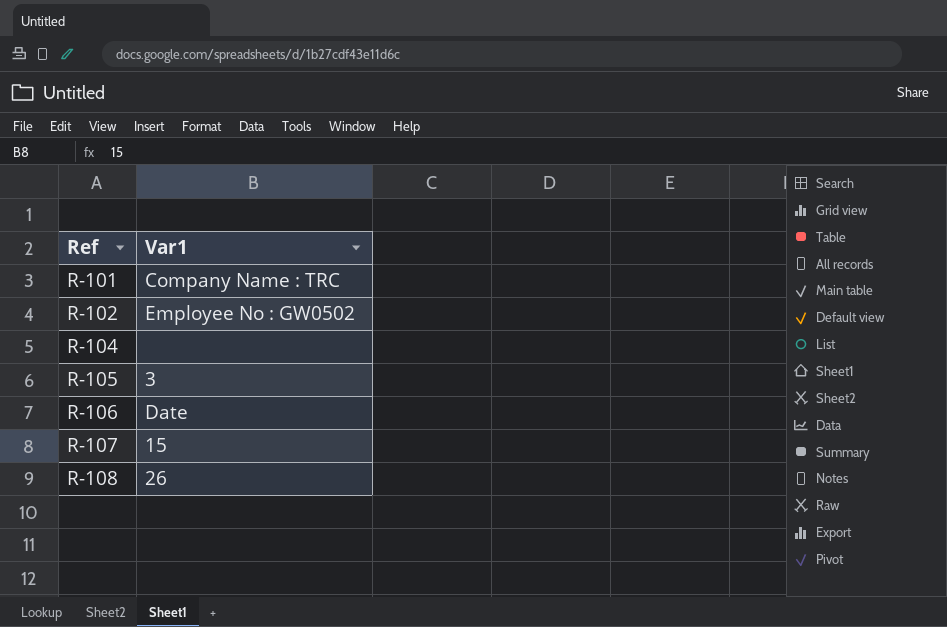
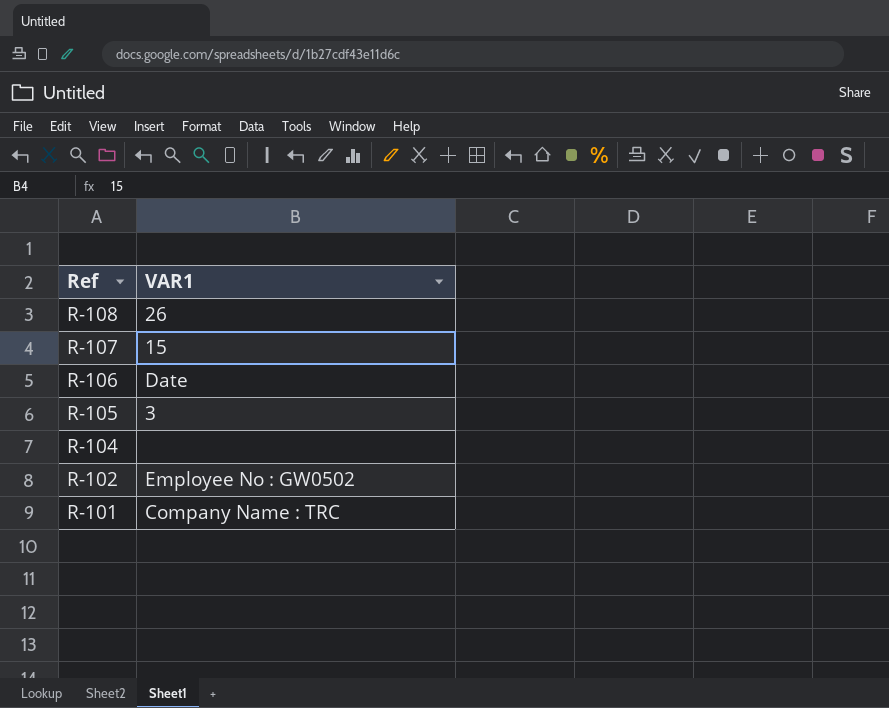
row order: Ref ascending -> Ref descending
column name: Var1 -> VAR1

